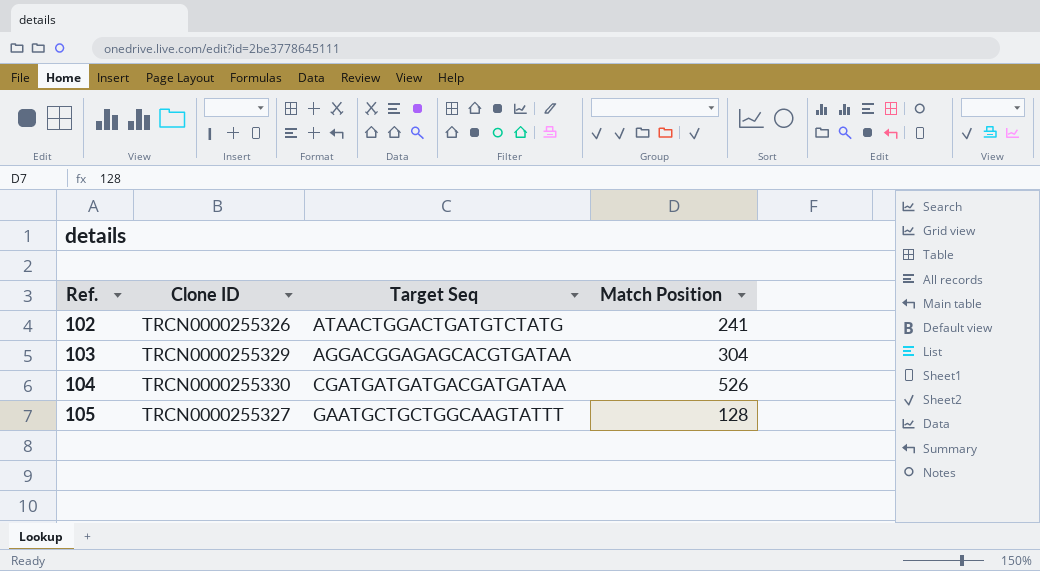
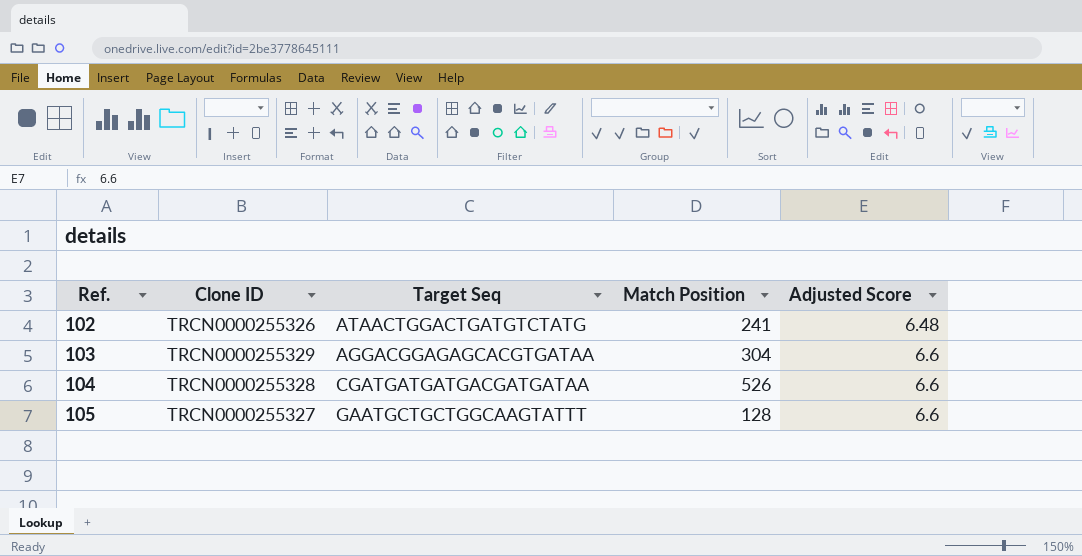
column Adjusted Score | position: none -> 5
104 | Clone ID: TRCN0000255330 -> TRCN0000255328

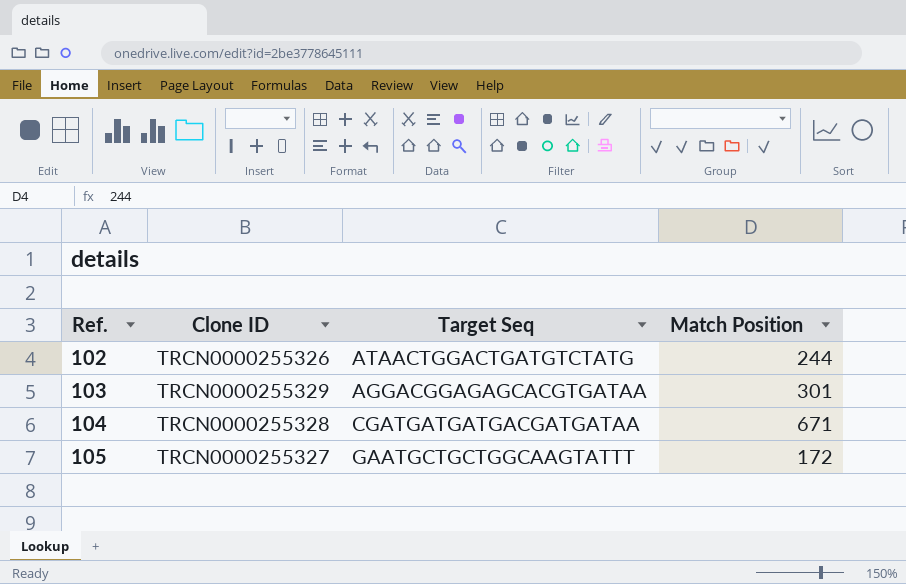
column Adjusted Score | position: 5 -> none
102 | Match Position: 241 -> 244
103 | Match Position: 304 -> 301
104 | Match Position: 526 -> 671
105 | Match Position: 128 -> 172

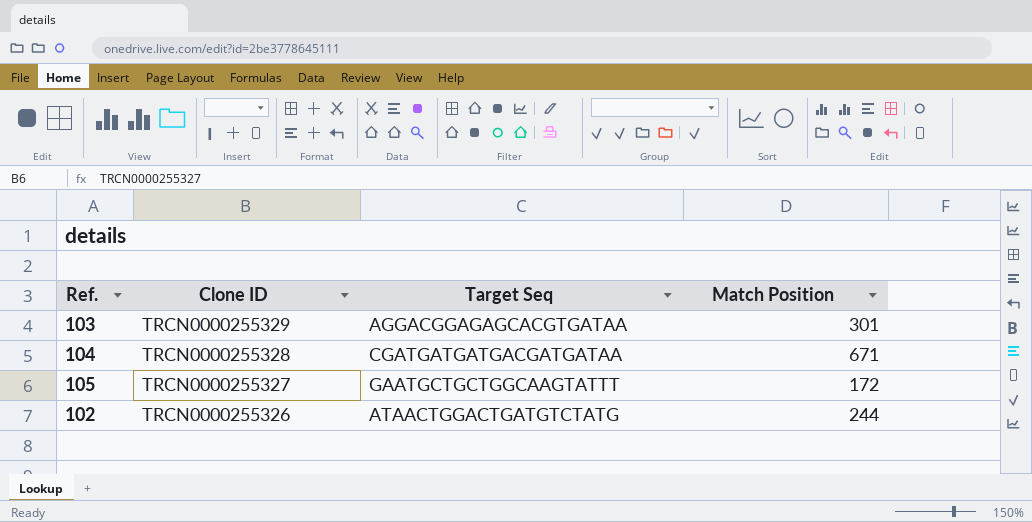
row order: Ref. ascending -> Clone ID descending

